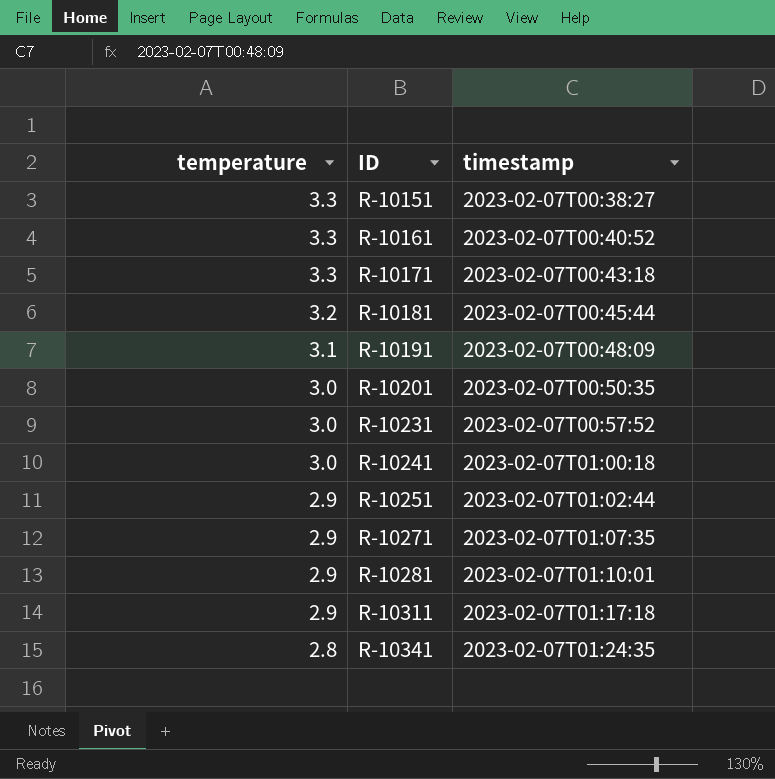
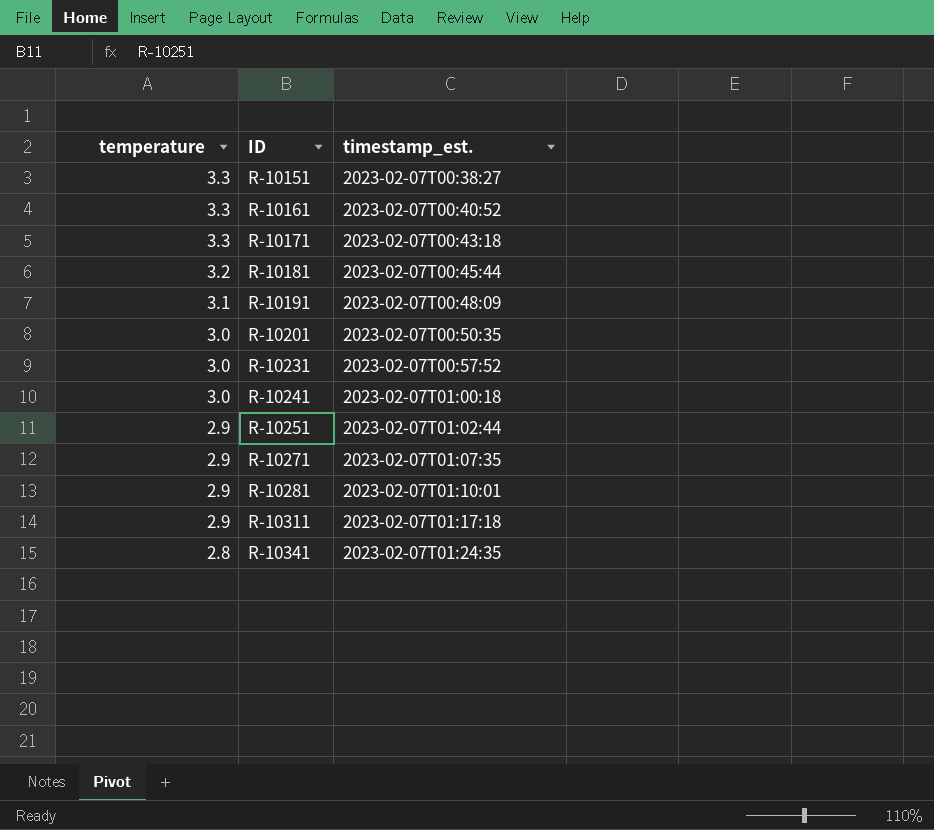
column name: timestamp -> timestamp_est.

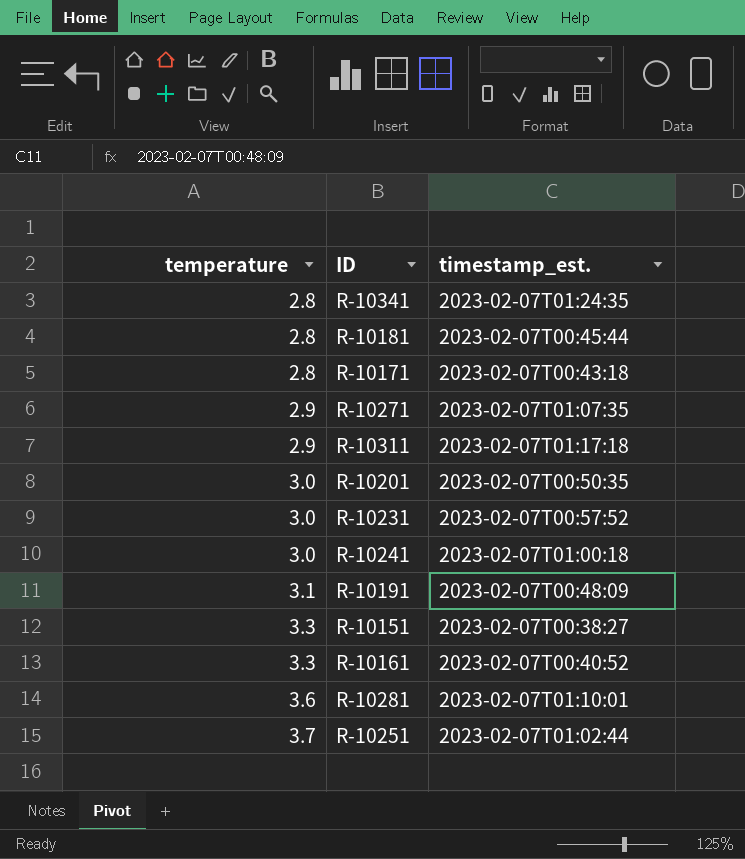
row order: temperature descending -> temperature ascending
R-10181 | temperature: 3.2 -> 2.8
R-10171 | temperature: 3.3 -> 2.8
R-10281 | temperature: 2.9 -> 3.6
R-10251 | temperature: 2.9 -> 3.7

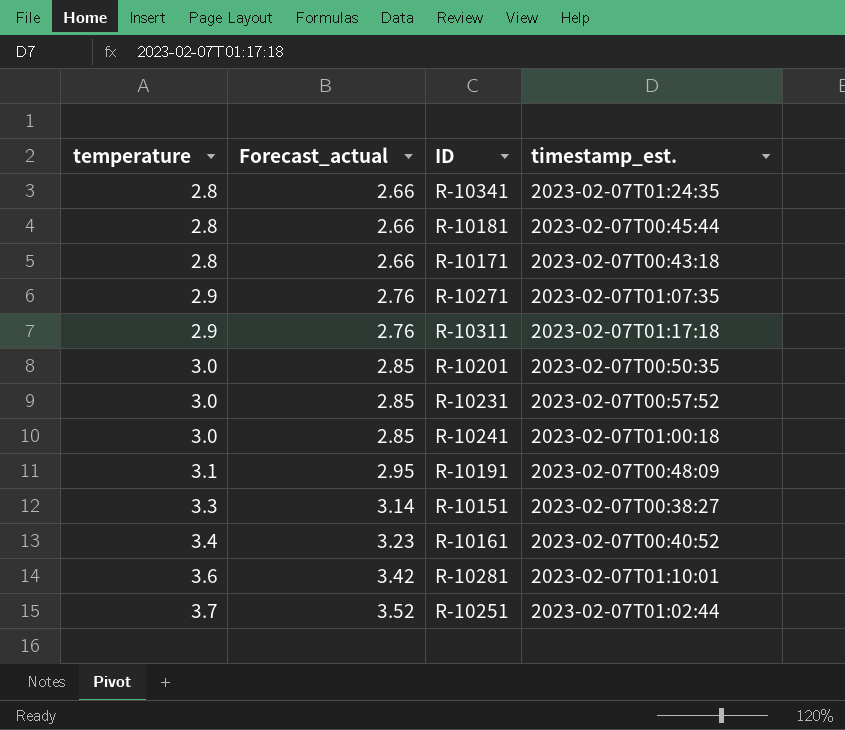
column Forecast_actual | formula: none -> [temperature] * 0.95
R-10161 | temperature: 3.3 -> 3.4

